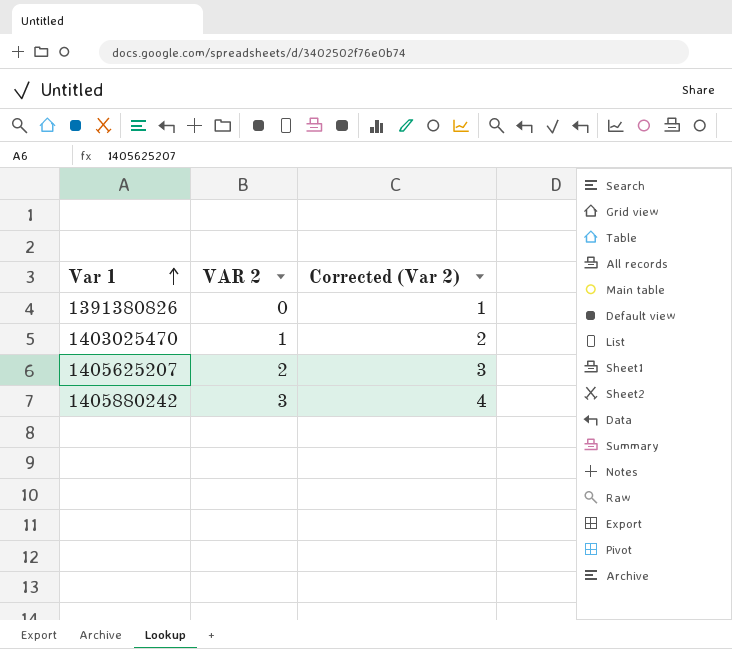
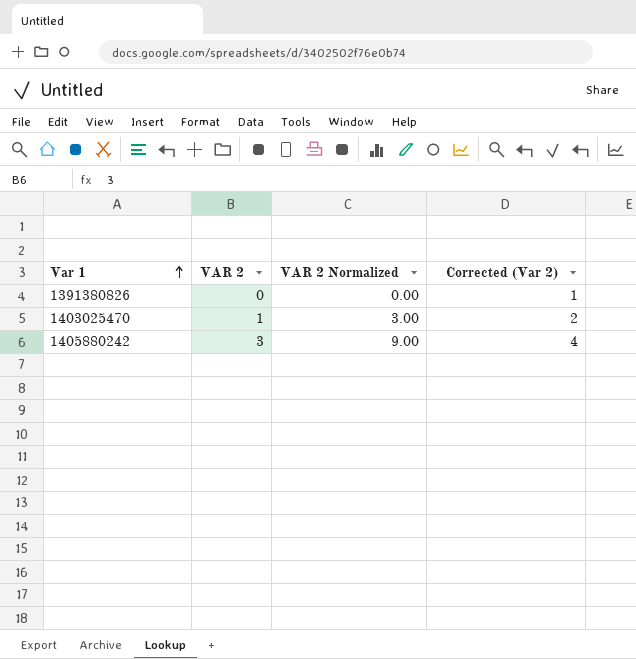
column VAR 2 Normalized | formula: none -> [VAR 2] * 3
row 1405625207: 2 | 3 -> none

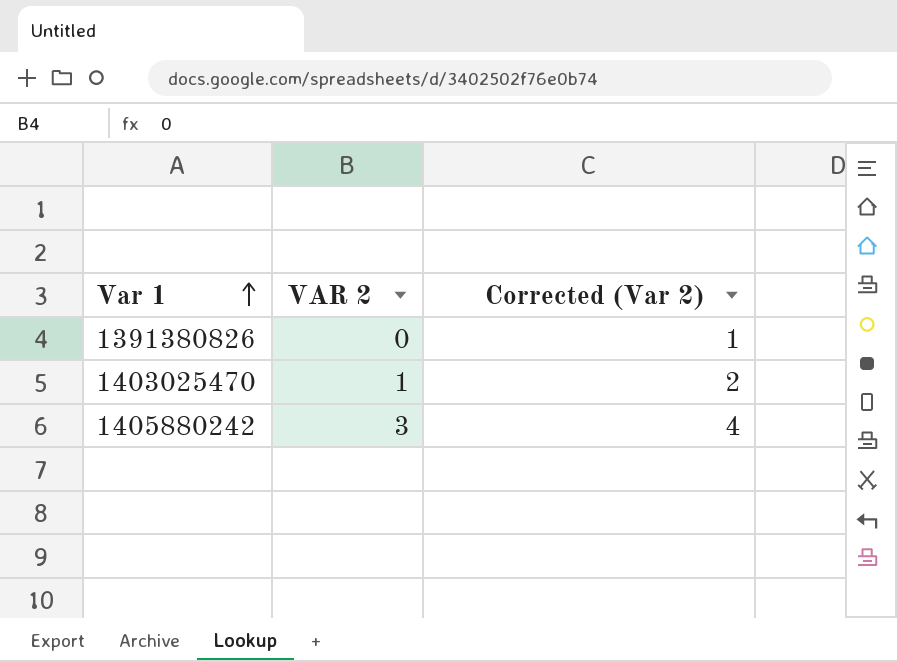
column VAR 2 Normalized | formula: [VAR 2] * 3 -> none

